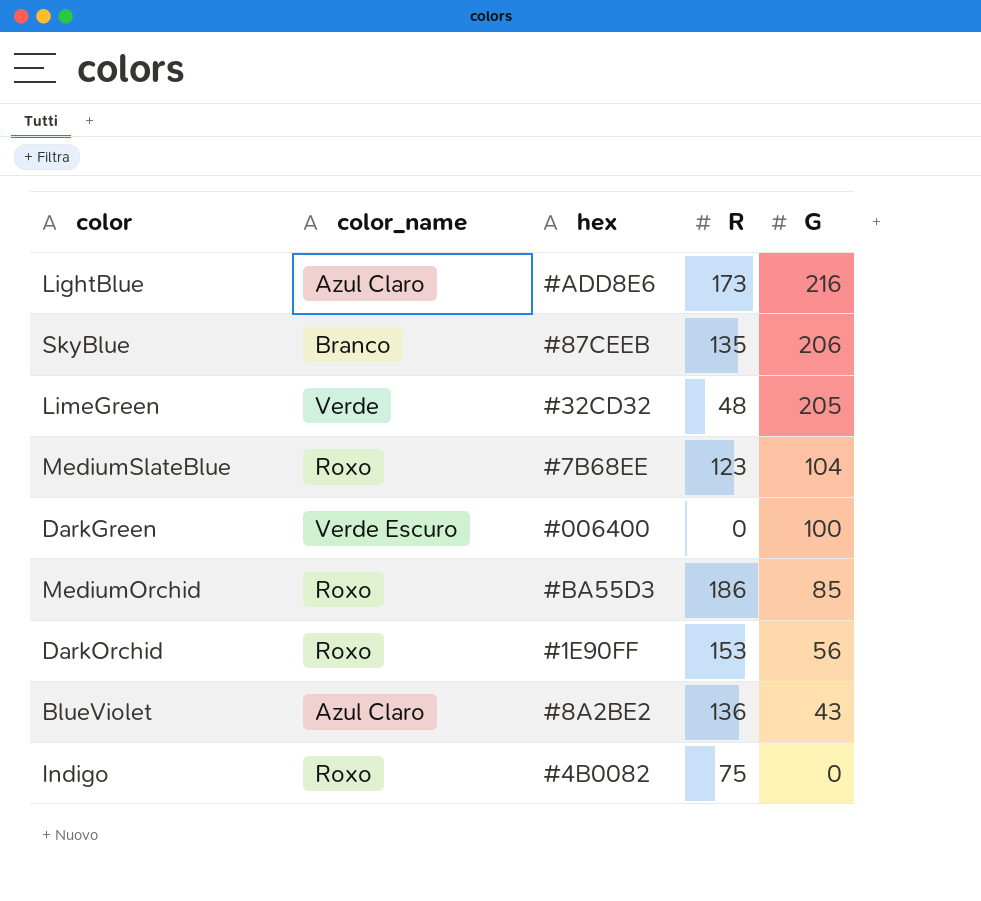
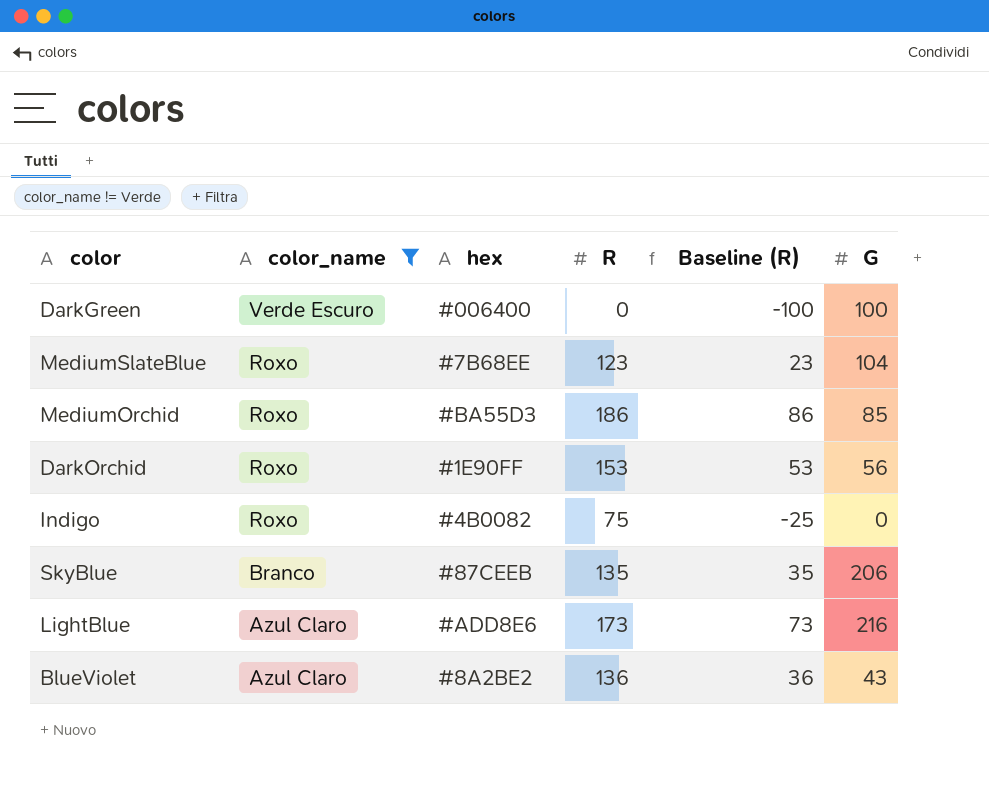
filter: none -> color_name != Verde
row order: G descending -> color_name descending
column Baseline (R) | formula: none -> [R] - 100

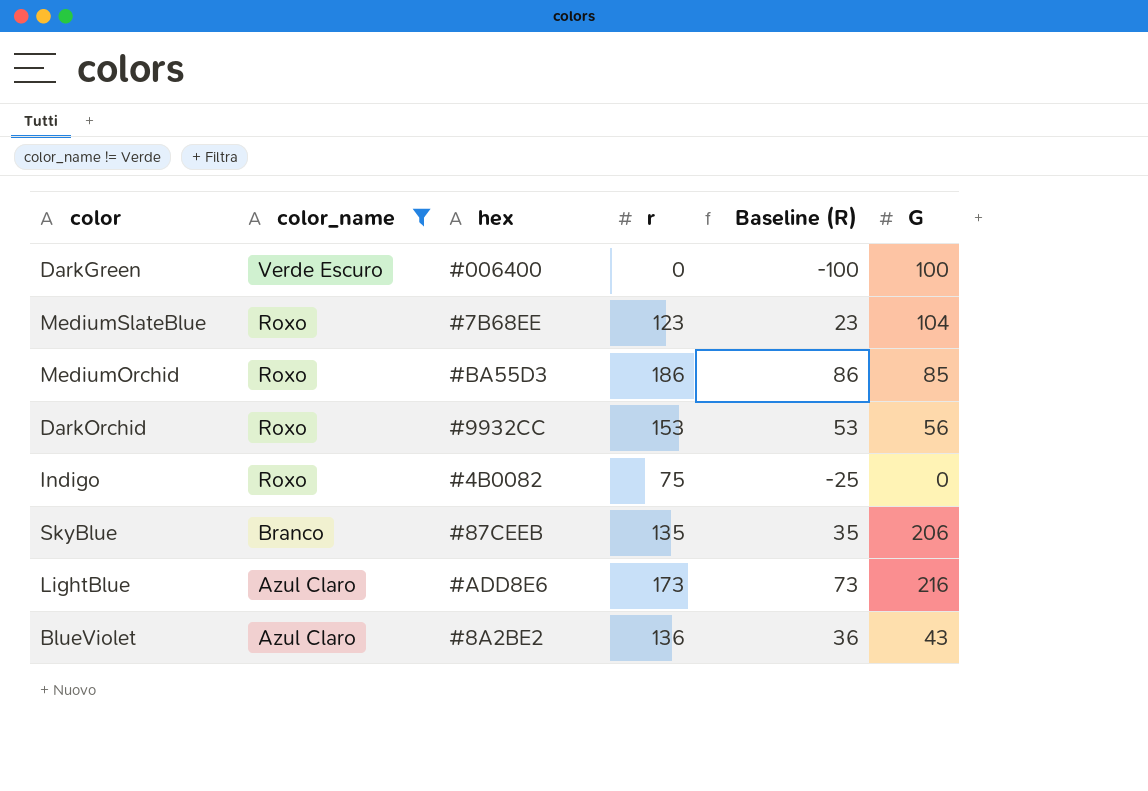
column name: R -> r
DarkOrchid | hex: #1E90FF -> #9932CC

